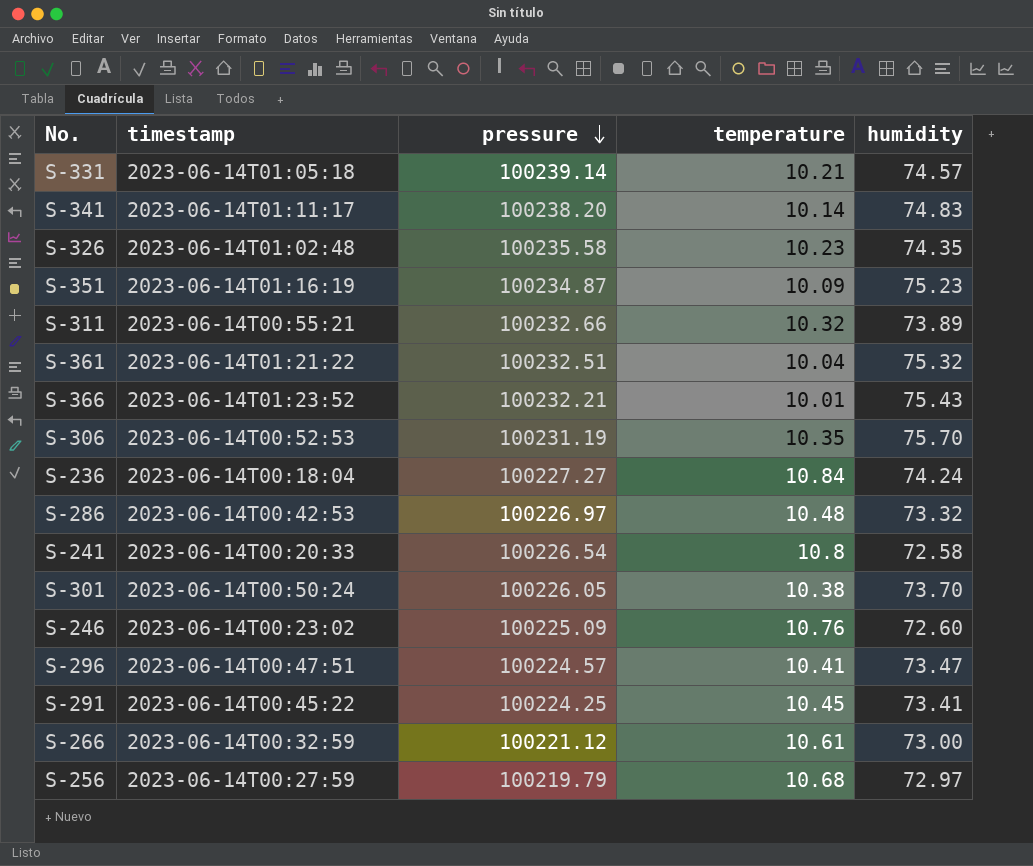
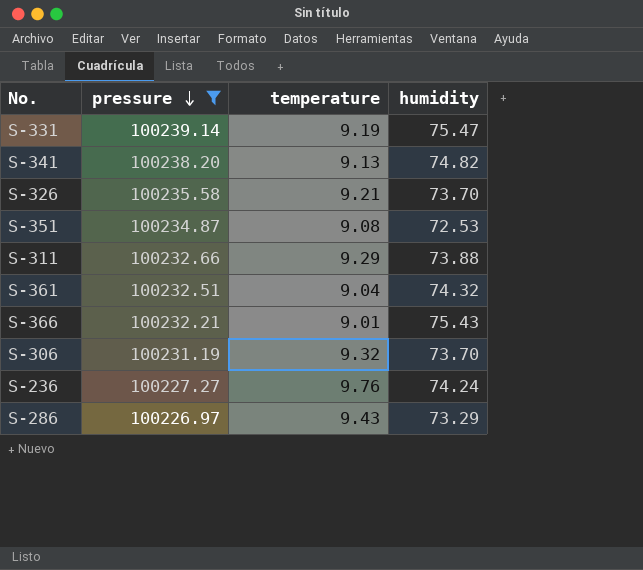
filter: none -> pressure >= 100226.97
column timestamp | position: 2 -> none
S-331 | temperature: 10.21 -> 9.19
S-331 | humidity: 74.57 -> 75.47
S-341 | temperature: 10.14 -> 9.13
S-341 | humidity: 74.83 -> 74.82
S-326 | temperature: 10.23 -> 9.21
S-326 | humidity: 74.35 -> 73.70
S-351 | temperature: 10.09 -> 9.08
S-351 | humidity: 75.23 -> 72.53
S-311 | temperature: 10.32 -> 9.29
S-311 | humidity: 73.89 -> 73.88
S-361 | temperature: 10.04 -> 9.04
S-361 | humidity: 75.32 -> 74.32
S-366 | temperature: 10.01 -> 9.01
S-306 | temperature: 10.35 -> 9.32
S-306 | humidity: 75.70 -> 73.70
S-236 | temperature: 10.84 -> 9.76
S-286 | temperature: 10.48 -> 9.43
S-286 | humidity: 73.32 -> 73.29

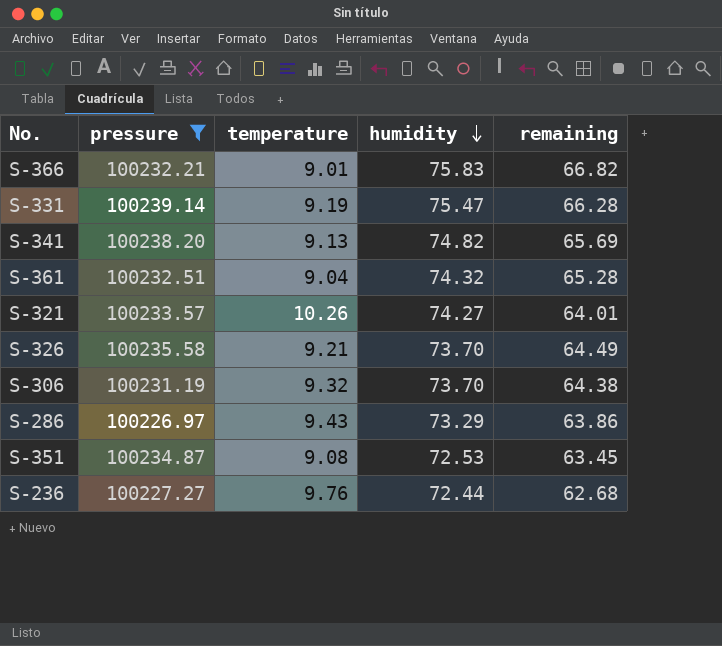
row order: pressure descending -> humidity descending
column remaining | formula: none -> [humidity] - [temperature]
row S-311: 100232.66 | 9.29 | 73.88 -> none
S-366 | humidity: 75.43 -> 75.83
row S-321: none -> 100233.57 | 10.26 | 74.27 | 64.01
S-236 | humidity: 74.24 -> 72.44

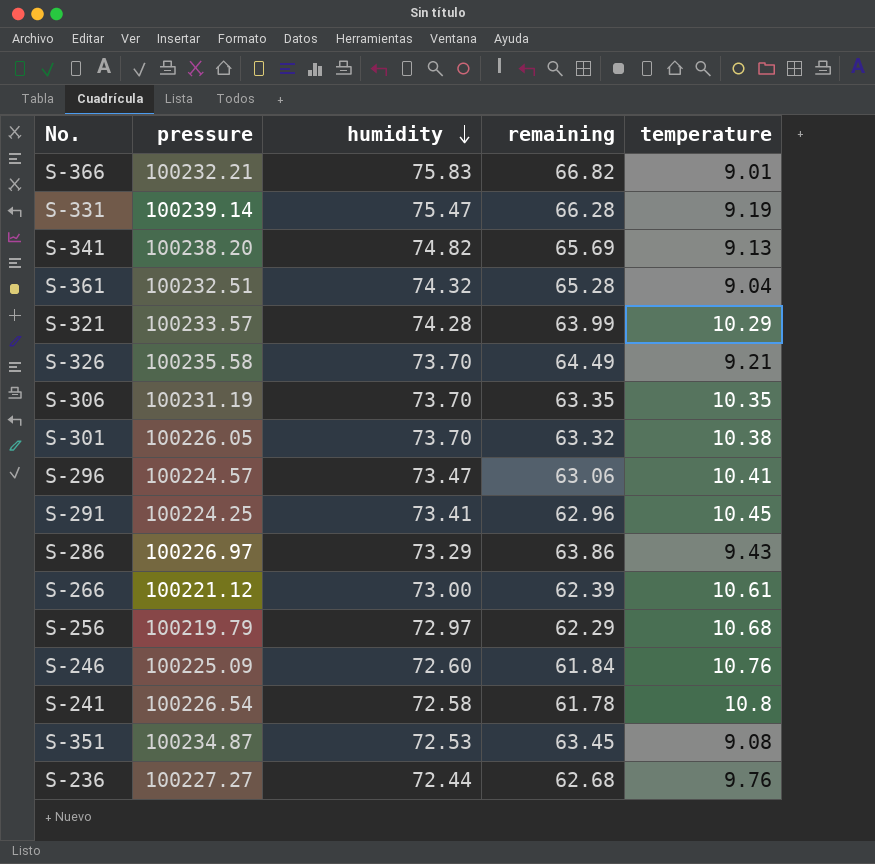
filter: pressure >= 100226.97 -> none
column temperature | position: 3 -> 5
S-321 | humidity: 74.27 -> 74.28
S-321 | remaining: 64.01 -> 63.99
S-321 | temperature: 10.26 -> 10.29
S-306 | remaining: 64.38 -> 63.35
S-306 | temperature: 9.32 -> 10.35

